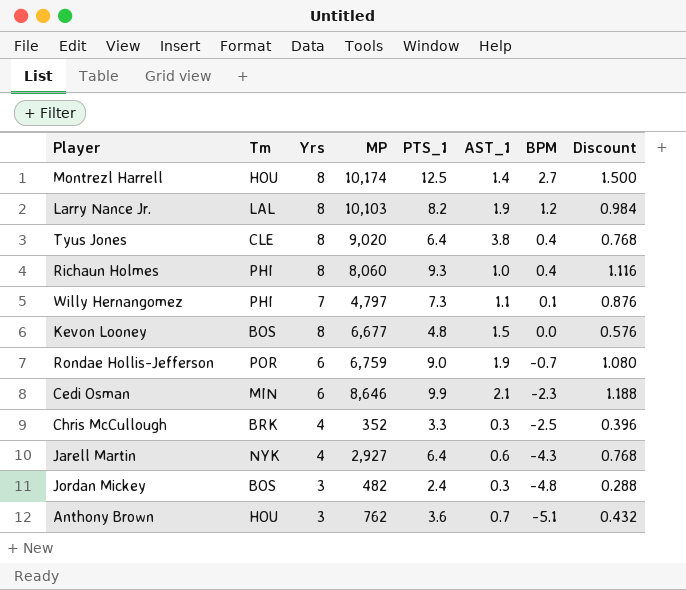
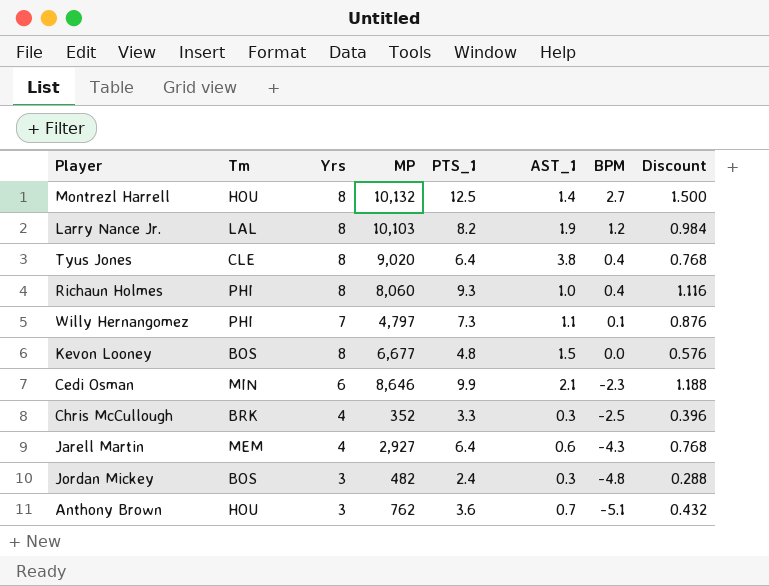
row Rondae Hollis-Jefferson: POR | 6 | 6,759 | 9.0 | 1.9 | -0.7 | 1.080 -> none
Montrezl Harrell | MP: 10,174 -> 10,132
Jarell Martin | Tm: NYK -> MEM

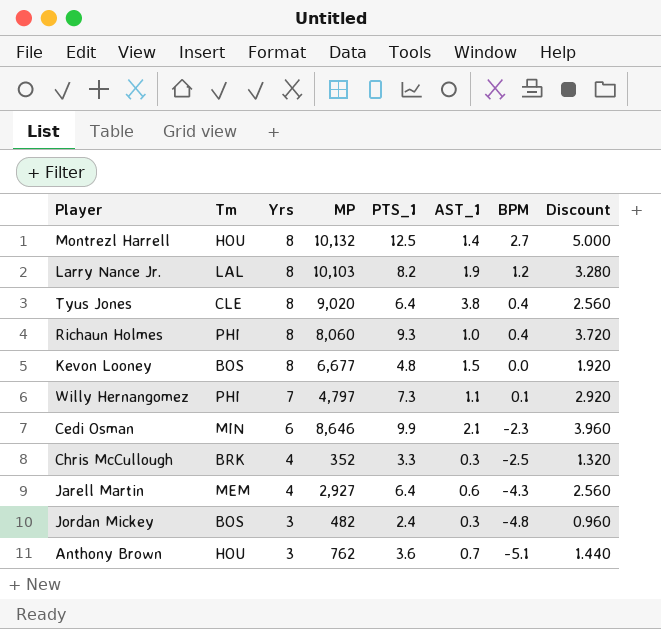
row order: BPM descending -> Yrs descending
column Discount | formula: [PTS_1] * 0.12 -> [PTS_1] * 0.4

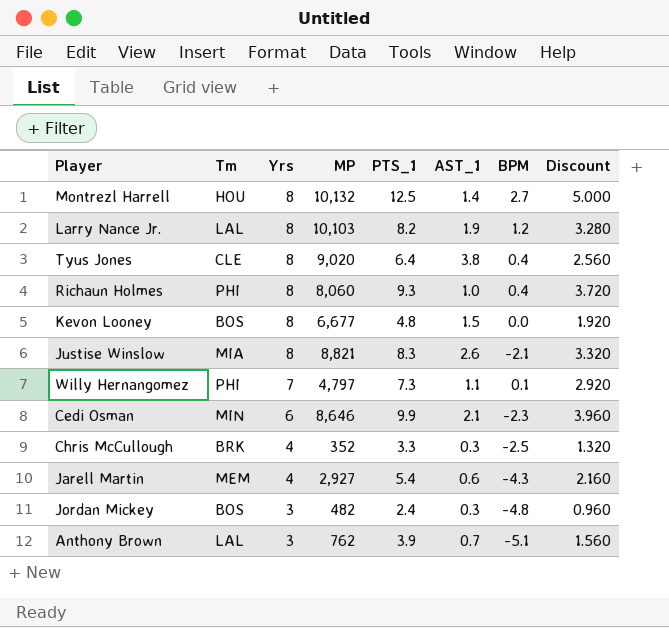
row Justise Winslow: none -> MIA | 8 | 8,821 | 8.3 | 2.6 | -2.1 | 3.320
Jarell Martin | PTS_1: 6.4 -> 5.4
Jarell Martin | Discount: 2.560 -> 2.160
Anthony Brown | Tm: HOU -> LAL
Anthony Brown | PTS_1: 3.6 -> 3.9
Anthony Brown | Discount: 1.440 -> 1.560

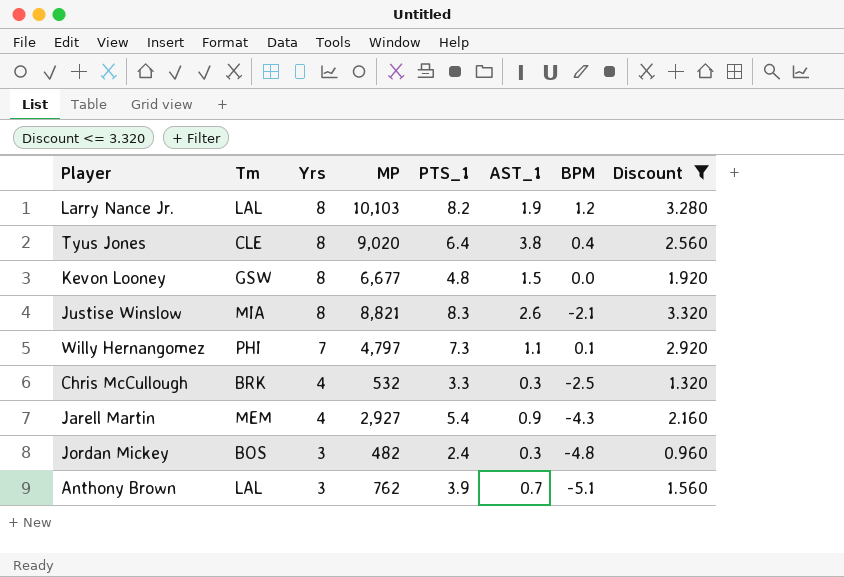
filter: none -> Discount <= 3.320
Kevon Looney | Tm: BOS -> GSW
Chris McCullough | MP: 352 -> 532
Jarell Martin | AST_1: 0.6 -> 0.9

